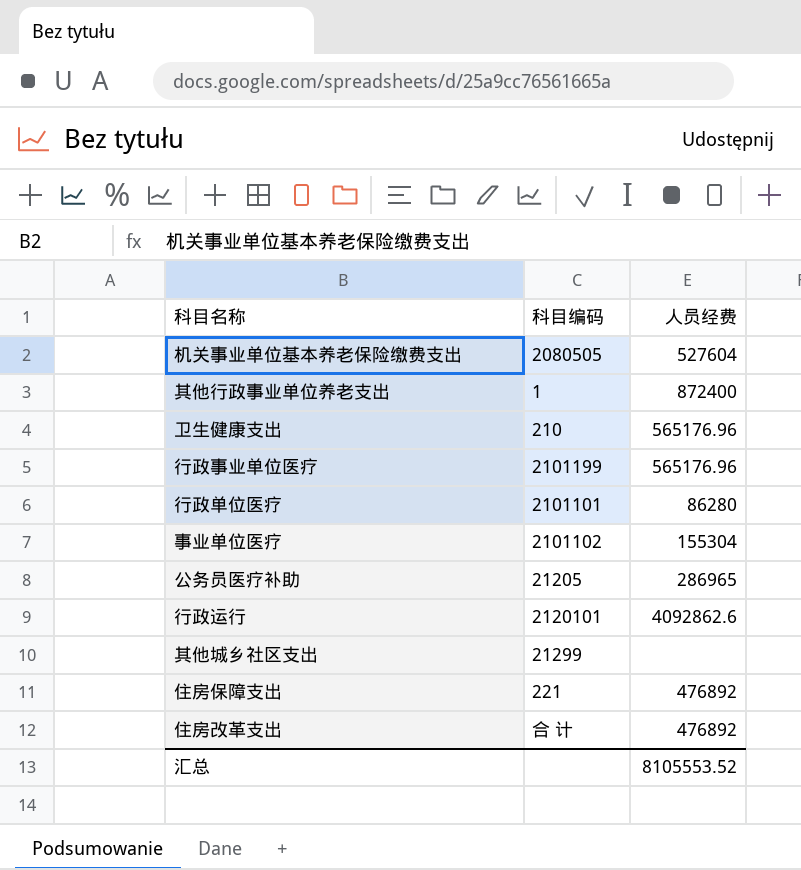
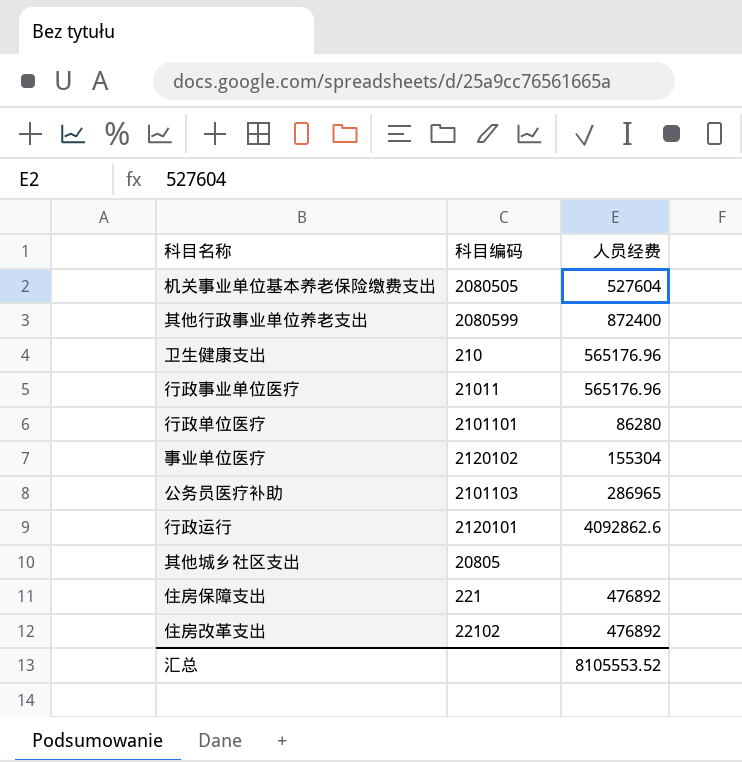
其他行政事业单位养老支出 | 科目编码: 1 -> 2080599
行政事业单位医疗 | 科目编码: 2101199 -> 21011
事业单位医疗 | 科目编码: 2101102 -> 2120102
公务员医疗补助 | 科目编码: 21205 -> 2101103
其他城乡社区支出 | 科目编码: 21299 -> 20805
住房改革支出 | 科目编码: 合 计 -> 22102

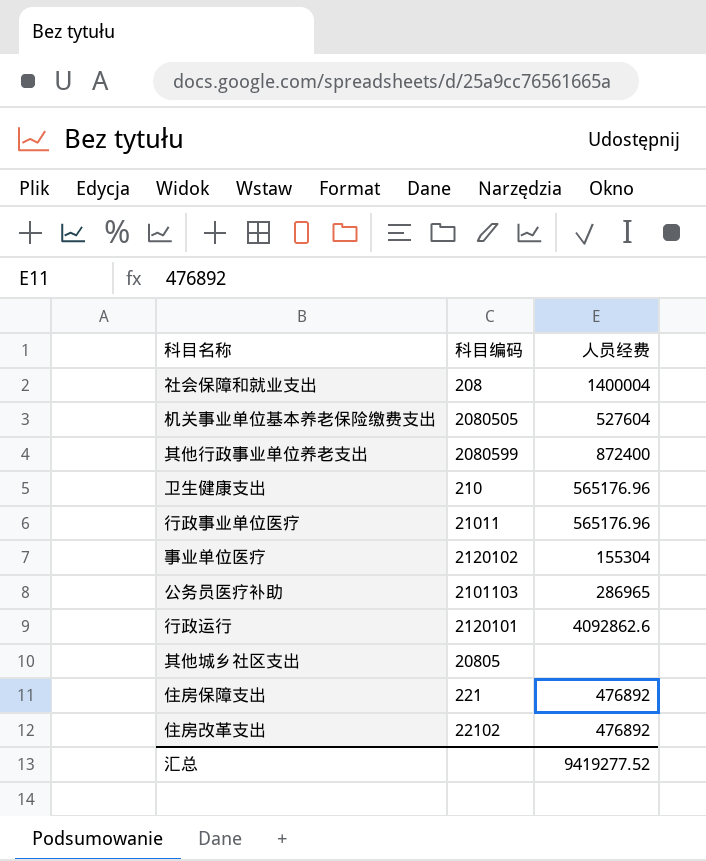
row 行政单位医疗: 2101101 | 86280 -> none
row 社会保障和就业支出: none -> 208 | 1400004
汇总 | 人员经费: 8105553.52 -> 9419277.52

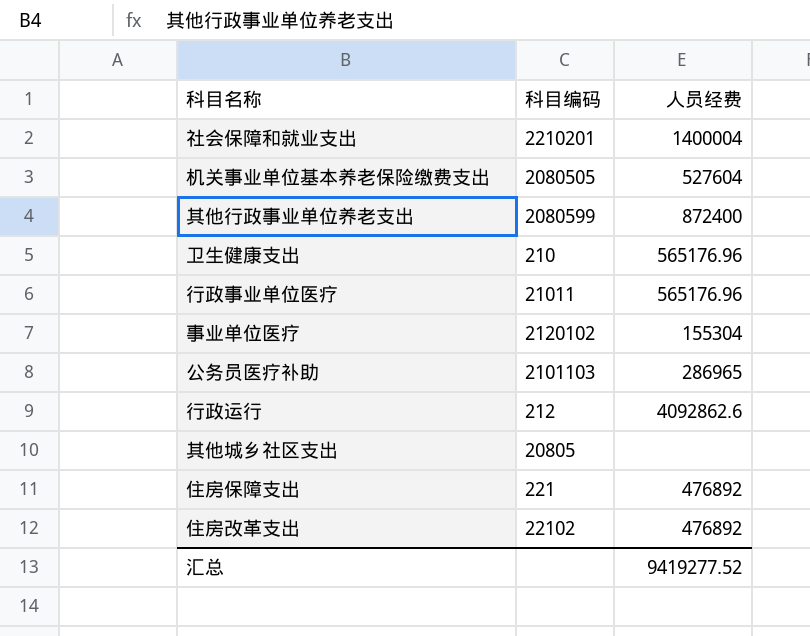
社会保障和就业支出 | 科目编码: 208 -> 2210201
行政运行 | 科目编码: 2120101 -> 212

